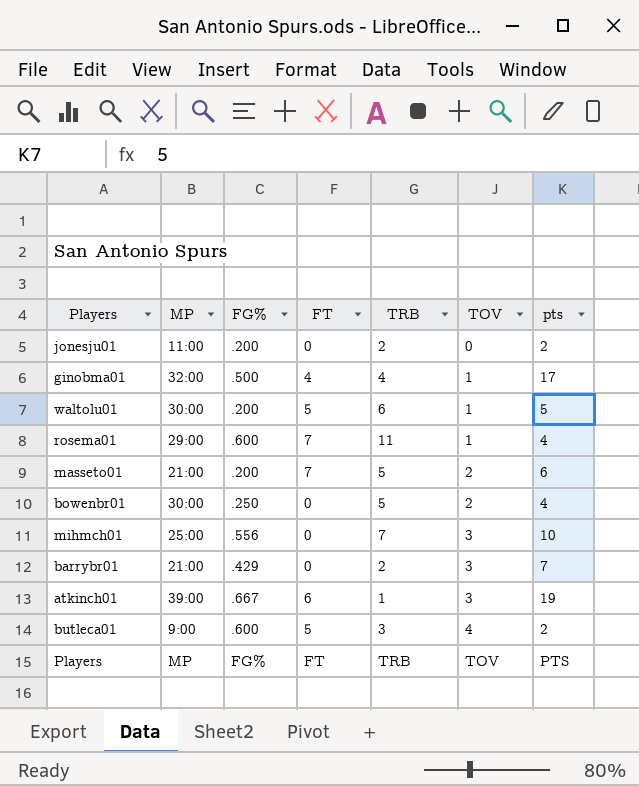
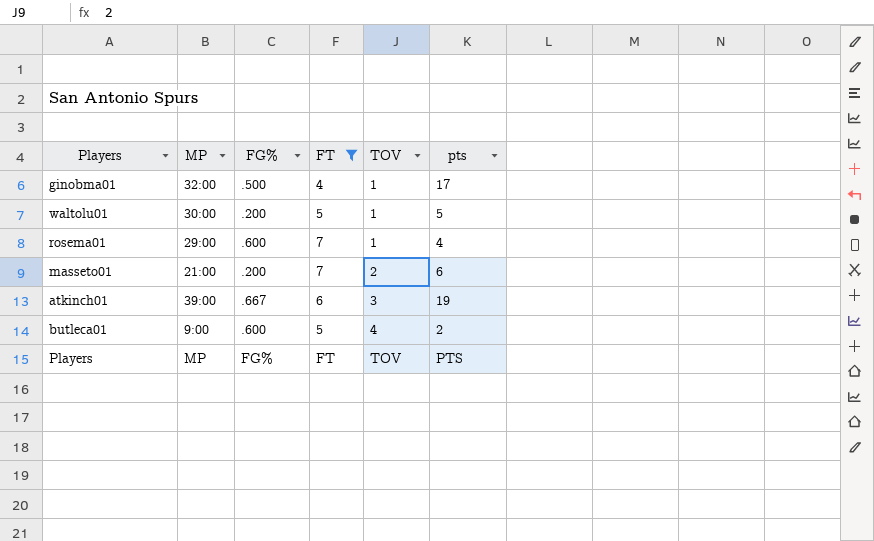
filter: none -> FT != 0
column TRB | position: 5 -> none

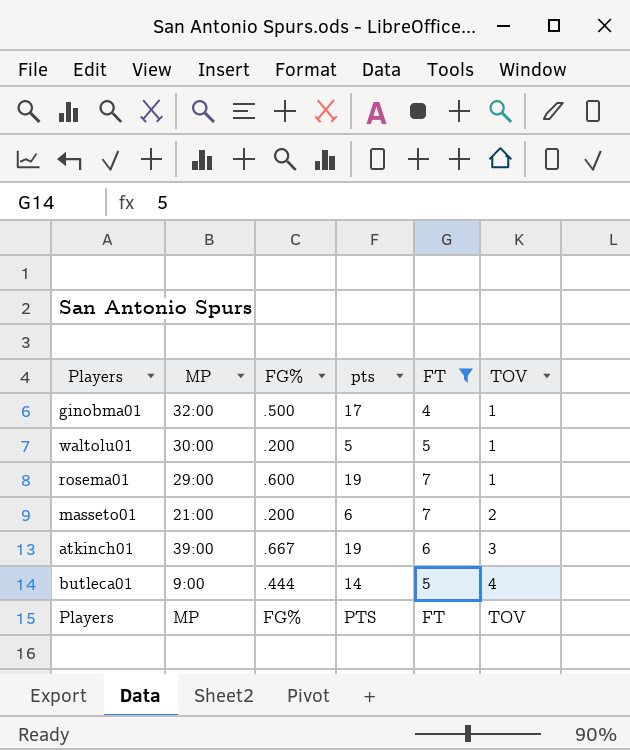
column pts | position: 6 -> 4
rosema01 | pts: 4 -> 19
butleca01 | FG%: .600 -> .444
butleca01 | pts: 2 -> 14

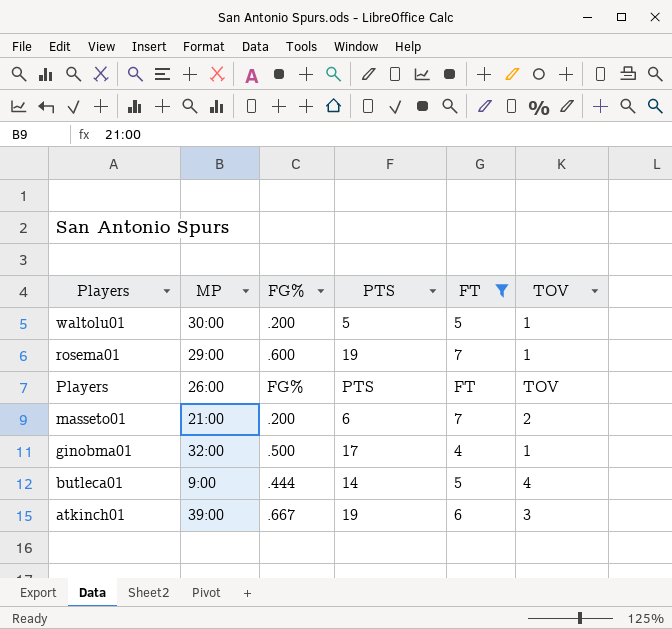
row order: TOV ascending -> Players descending
column name: pts -> PTS
Players | MP: MP -> 26:00

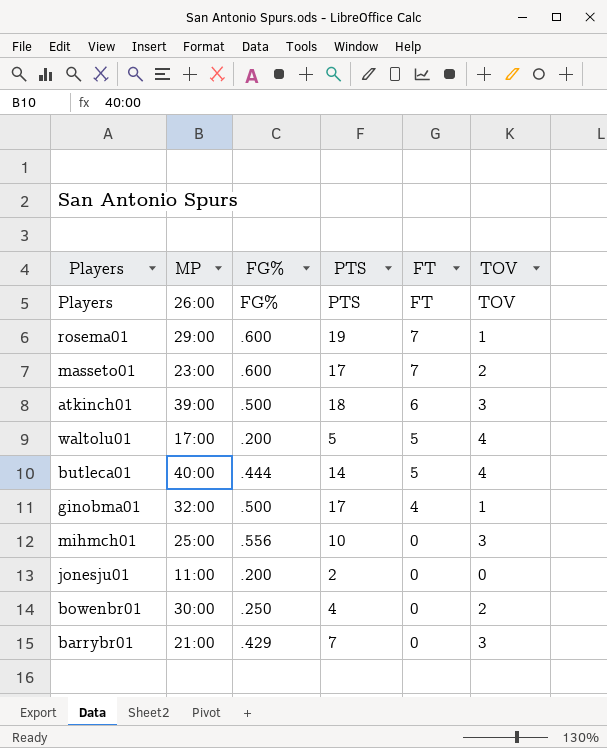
filter: FT != 0 -> none
row order: Players descending -> FT descending
masseto01 | MP: 21:00 -> 23:00
masseto01 | FG%: .200 -> .600
masseto01 | PTS: 6 -> 17
atkinch01 | FG%: .667 -> .500
atkinch01 | PTS: 19 -> 18
waltolu01 | MP: 30:00 -> 17:00
waltolu01 | TOV: 1 -> 4
butleca01 | MP: 9:00 -> 40:00

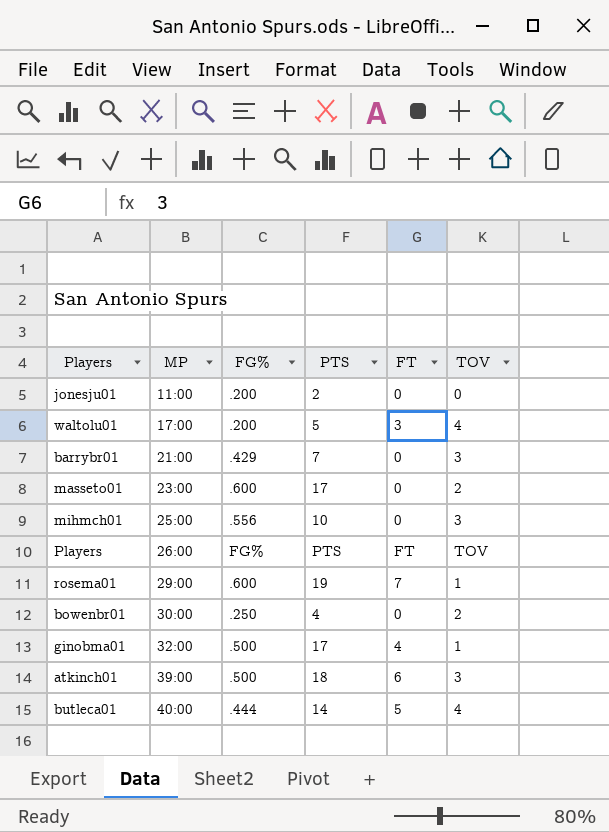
row order: FT descending -> MP ascending
waltolu01 | FT: 5 -> 3
masseto01 | FT: 7 -> 0

